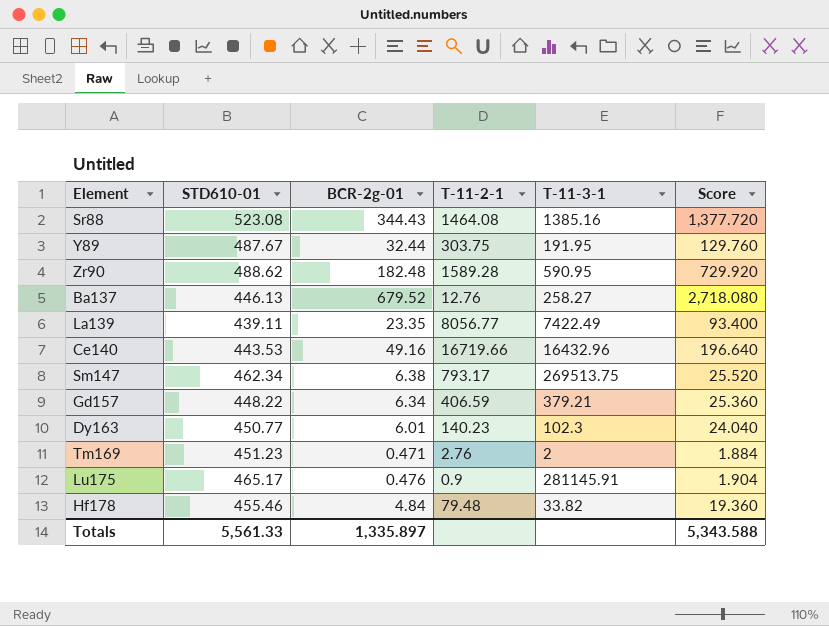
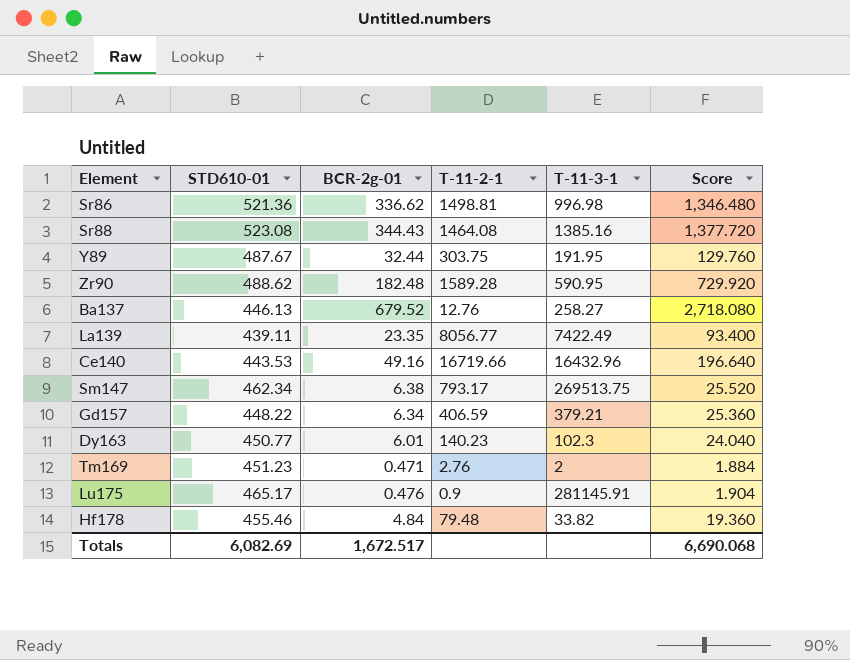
row Sr86: none -> 521.36 | 336.62 | 1498.81 | 996.98 | 1,346.480
Totals | STD610-01: 5,561.33 -> 6,082.69
Totals | BCR-2g-01: 1,335.897 -> 1,672.517
Totals | Score: 5,343.588 -> 6,690.068

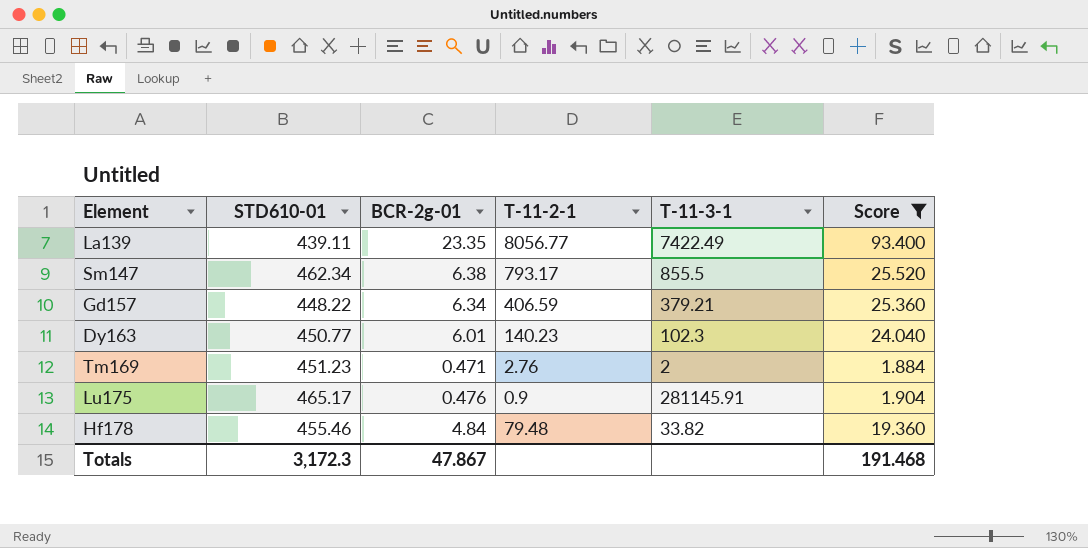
filter: none -> Score <= 93.400
Sm147 | T-11-3-1: 269513.75 -> 855.5
Totals | STD610-01: 6,082.69 -> 3,172.3
Totals | BCR-2g-01: 1,672.517 -> 47.867
Totals | Score: 6,690.068 -> 191.468

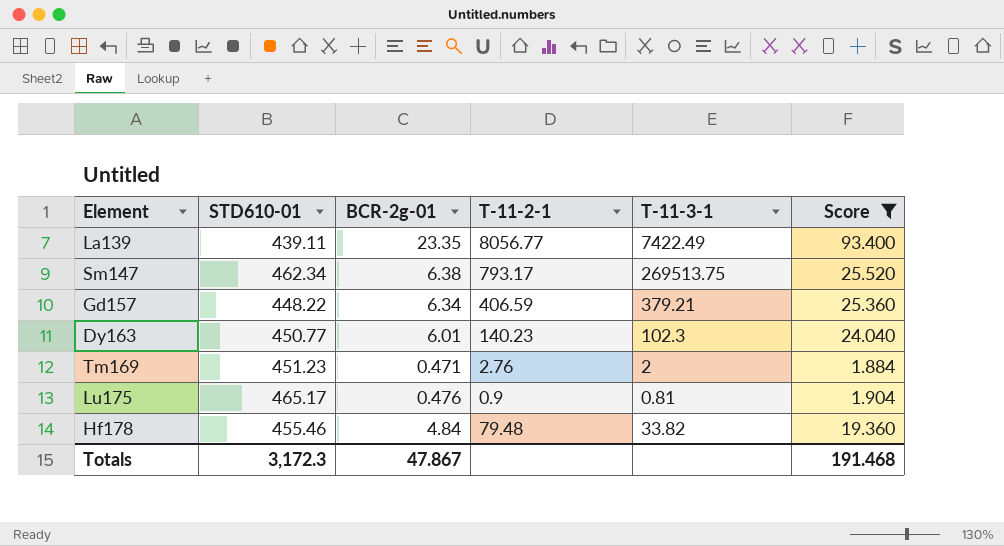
Sm147 | T-11-3-1: 855.5 -> 269513.75
Lu175 | T-11-3-1: 281145.91 -> 0.81

